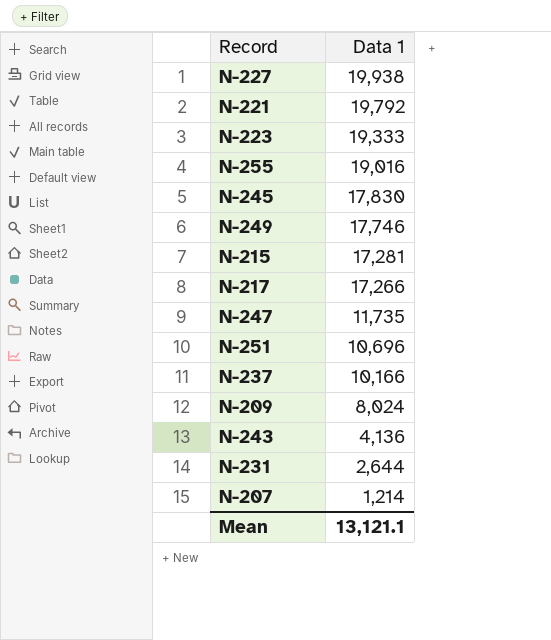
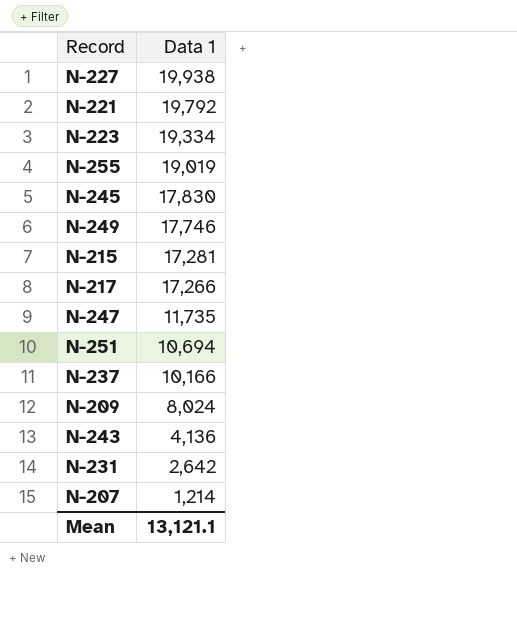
N-223 | Data 1: 19,333 -> 19,334
N-255 | Data 1: 19,016 -> 19,019
N-251 | Data 1: 10,696 -> 10,694
N-231 | Data 1: 2,644 -> 2,642

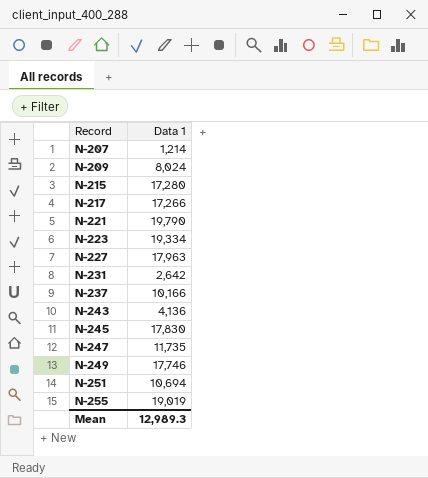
row order: Data 1 descending -> Record ascending
N-215 | Data 1: 17,281 -> 17,280
N-221 | Data 1: 19,792 -> 19,790
N-227 | Data 1: 19,938 -> 17,963
Mean | Data 1: 13,121.1 -> 12,989.3

